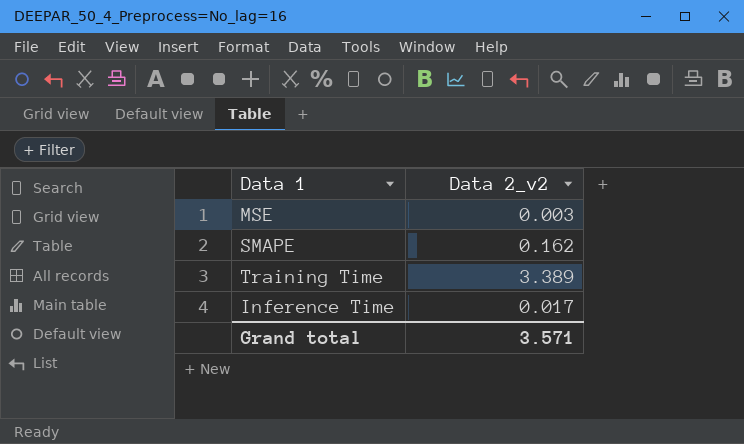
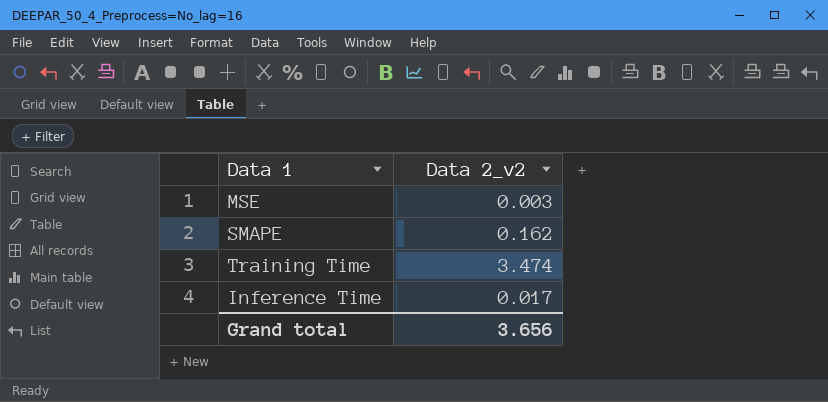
Training Time | Data 2_v2: 3.389 -> 3.474
Grand total | Data 2_v2: 3.571 -> 3.656

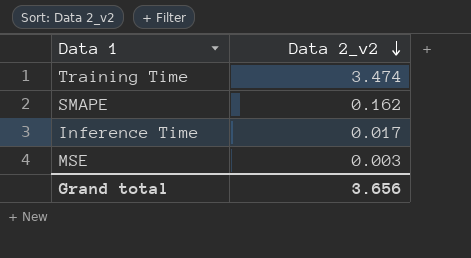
row order: none -> Data 2_v2 descending

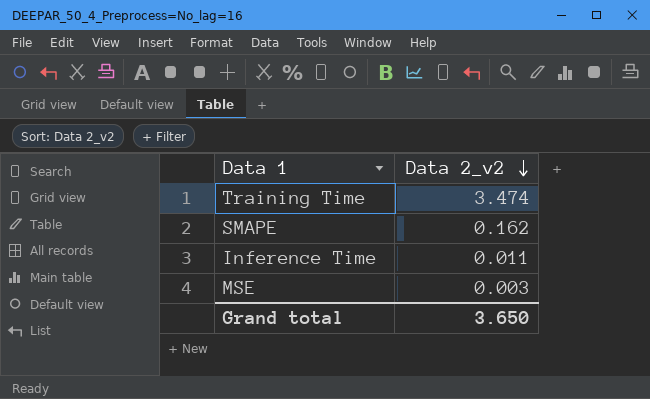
Inference Time | Data 2_v2: 0.017 -> 0.011
Grand total | Data 2_v2: 3.656 -> 3.650

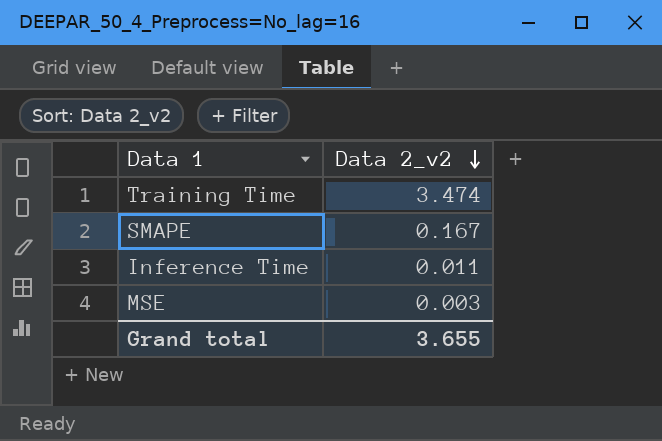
SMAPE | Data 2_v2: 0.162 -> 0.167
Grand total | Data 2_v2: 3.650 -> 3.655

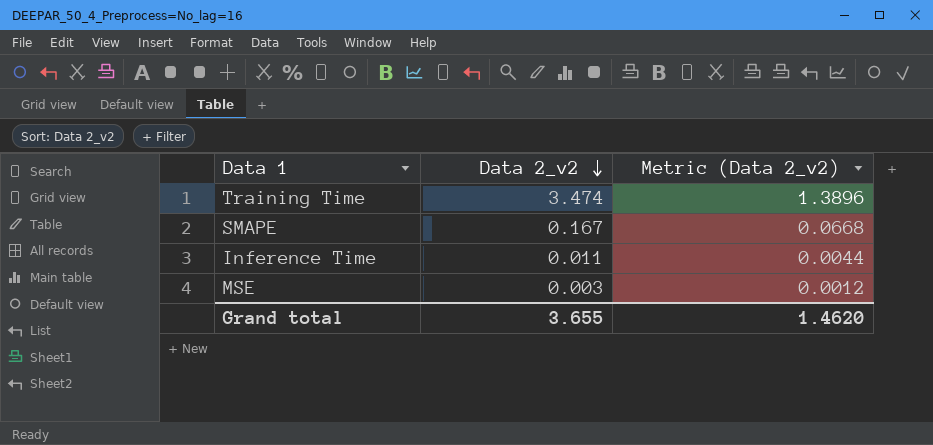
column Metric (Data 2_v2) | formula: none -> [Data 2_v2] * 0.4

